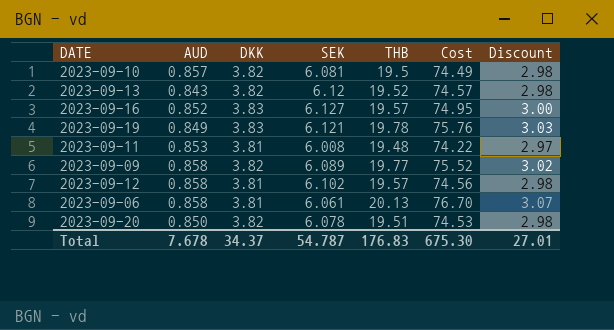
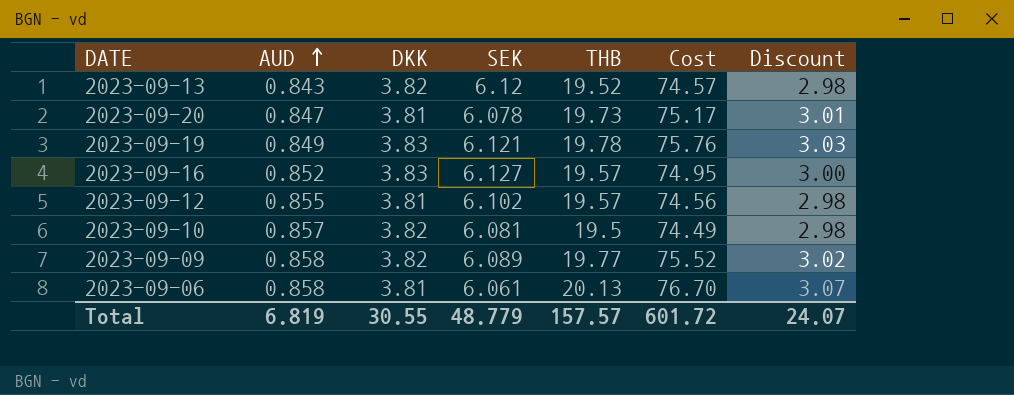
row order: none -> AUD ascending
row 2023-09-11: 0.853 | 3.81 | 6.008 | 19.48 | 74.22 | 2.97 -> none
2023-09-20 | AUD: 0.850 -> 0.847
2023-09-20 | DKK: 3.82 -> 3.81
2023-09-20 | THB: 19.51 -> 19.73
2023-09-20 | Cost: 74.53 -> 75.17
2023-09-20 | Discount: 2.98 -> 3.01
2023-09-12 | AUD: 0.858 -> 0.855
Total | AUD: 7.678 -> 6.819
Total | DKK: 34.37 -> 30.55
Total | SEK: 54.787 -> 48.779
Total | THB: 176.83 -> 157.57
Total | Cost: 675.30 -> 601.72
Total | Discount: 27.01 -> 24.07

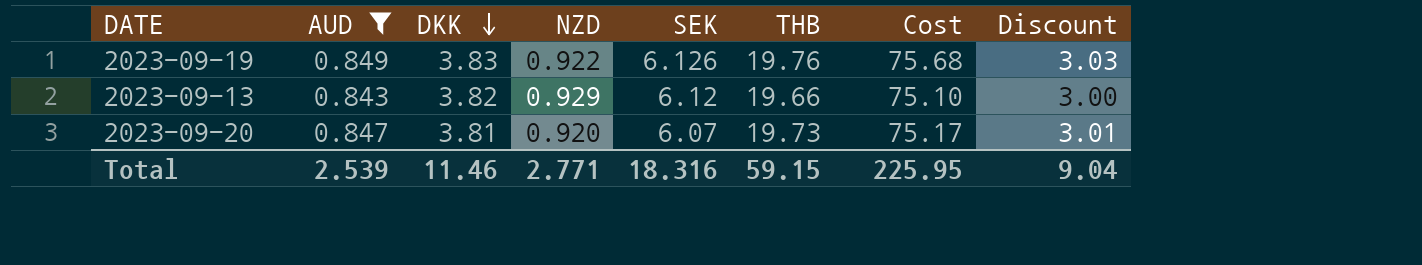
filter: none -> AUD <= 0.849
row order: AUD ascending -> DKK descending
column NZD | position: none -> 4
2023-09-19 | SEK: 6.121 -> 6.126
2023-09-19 | THB: 19.78 -> 19.76
2023-09-19 | Cost: 75.76 -> 75.68
2023-09-13 | THB: 19.52 -> 19.66
2023-09-13 | Cost: 74.57 -> 75.10
2023-09-13 | Discount: 2.98 -> 3.00
2023-09-20 | SEK: 6.078 -> 6.07
Total | AUD: 6.819 -> 2.539
Total | DKK: 30.55 -> 11.46
Total | SEK: 48.779 -> 18.316
Total | THB: 157.57 -> 59.15
Total | Cost: 601.72 -> 225.95
Total | Discount: 24.07 -> 9.04

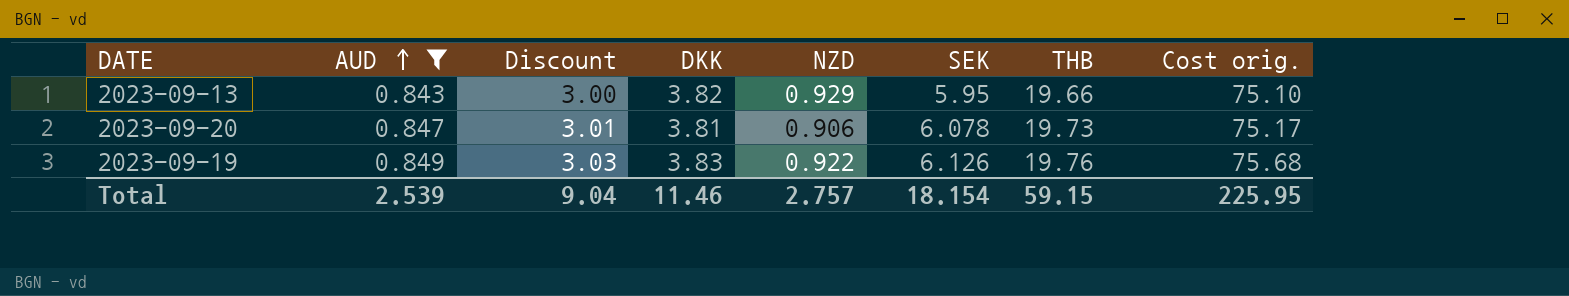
row order: DKK descending -> AUD ascending
column Discount | position: 8 -> 3
column name: Cost -> Cost orig.
2023-09-13 | SEK: 6.12 -> 5.95
2023-09-20 | NZD: 0.920 -> 0.906
2023-09-20 | SEK: 6.07 -> 6.078
Total | NZD: 2.771 -> 2.757
Total | SEK: 18.316 -> 18.154

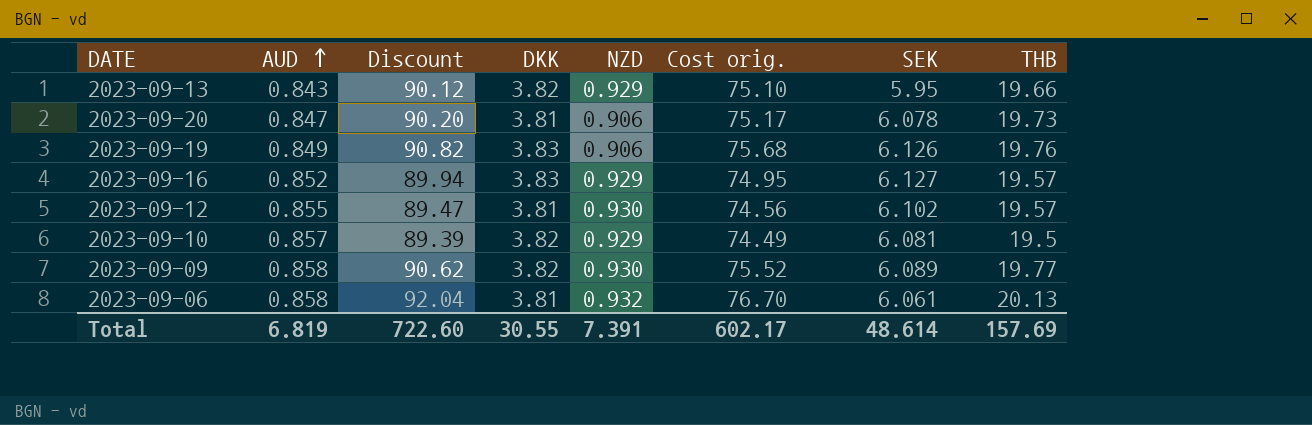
filter: AUD <= 0.849 -> none
column Discount | formula: [Cost orig.] * 0.04 -> [Cost orig.] * 1.2
column Cost orig. | position: 8 -> 6
2023-09-19 | NZD: 0.922 -> 0.906
Total | AUD: 2.539 -> 6.819
Total | Discount: 9.04 -> 722.60
Total | DKK: 11.46 -> 30.55
Total | NZD: 2.757 -> 7.391
Total | Cost orig.: 225.95 -> 602.17
Total | SEK: 18.154 -> 48.614
Total | THB: 59.15 -> 157.69

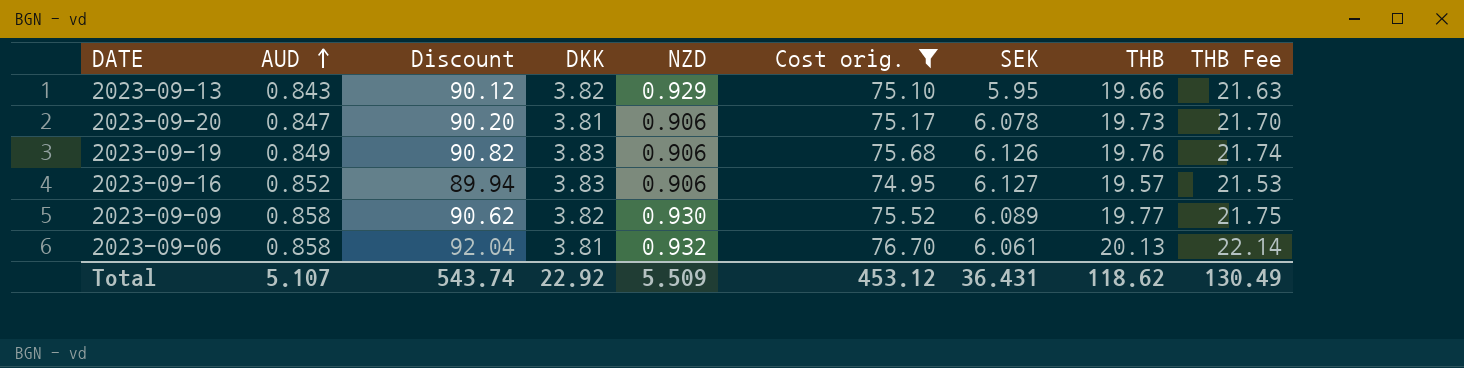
filter: none -> Cost orig. >= 74.95
column THB Fee | formula: none -> [THB] * 1.1
2023-09-16 | NZD: 0.929 -> 0.906
Total | AUD: 6.819 -> 5.107
Total | Discount: 722.60 -> 543.74
Total | DKK: 30.55 -> 22.92
Total | NZD: 7.391 -> 5.509
Total | Cost orig.: 602.17 -> 453.12
Total | SEK: 48.614 -> 36.431
Total | THB: 157.69 -> 118.62

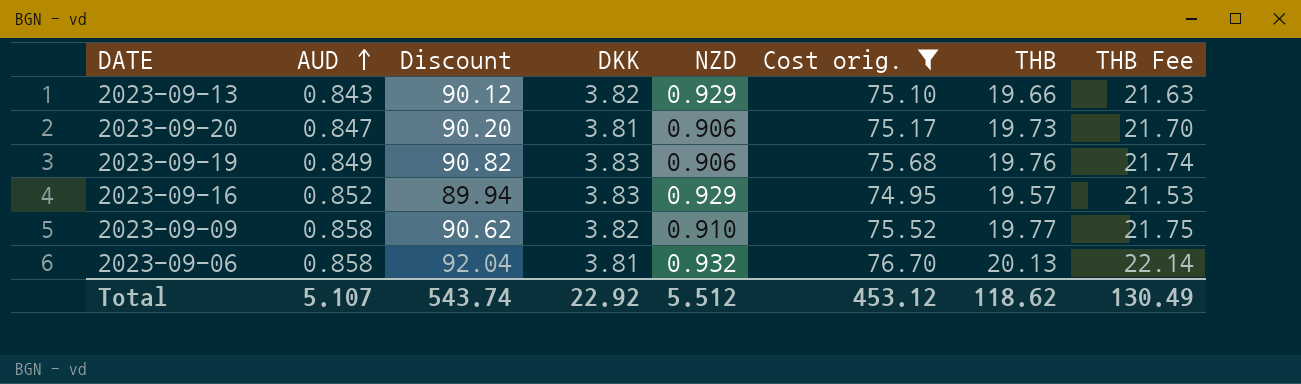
column SEK | position: 7 -> none
2023-09-16 | NZD: 0.906 -> 0.929
2023-09-09 | NZD: 0.930 -> 0.910
Total | NZD: 5.509 -> 5.512

